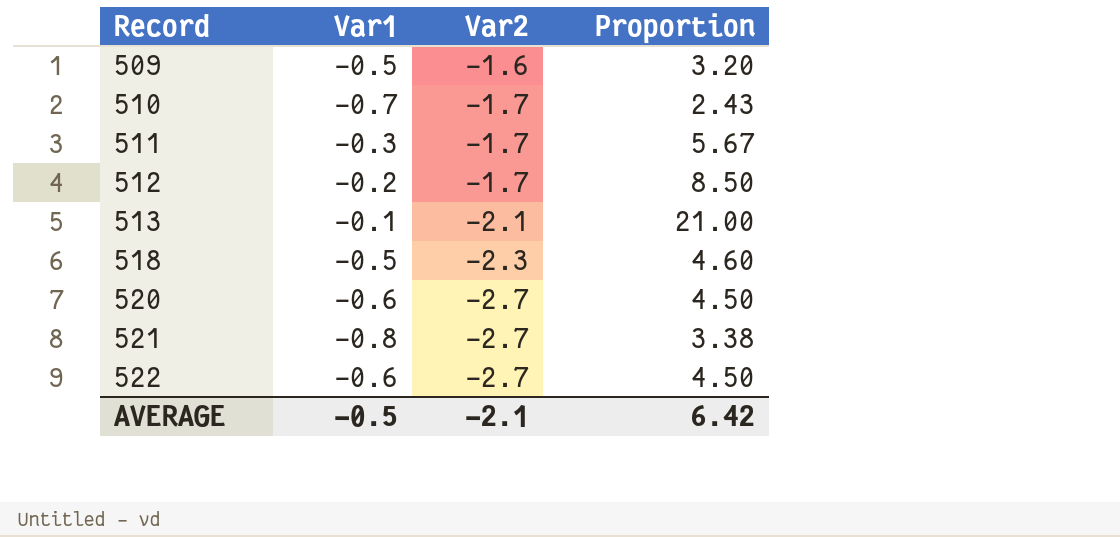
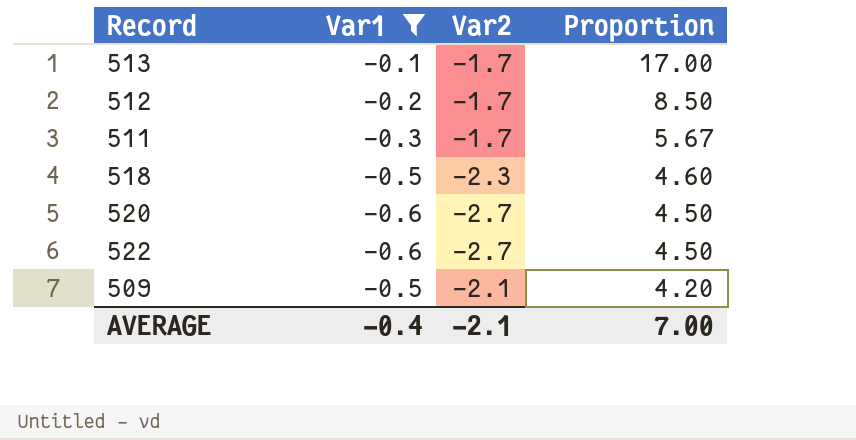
filter: none -> Var1 >= -0.6
row order: Record ascending -> Proportion descending
513 | Var2: -2.1 -> -1.7
513 | Proportion: 21.00 -> 17.00
509 | Var2: -1.6 -> -2.1
509 | Proportion: 3.20 -> 4.20
AVERAGE | Var1: -0.5 -> -0.4
AVERAGE | Proportion: 6.42 -> 7.00

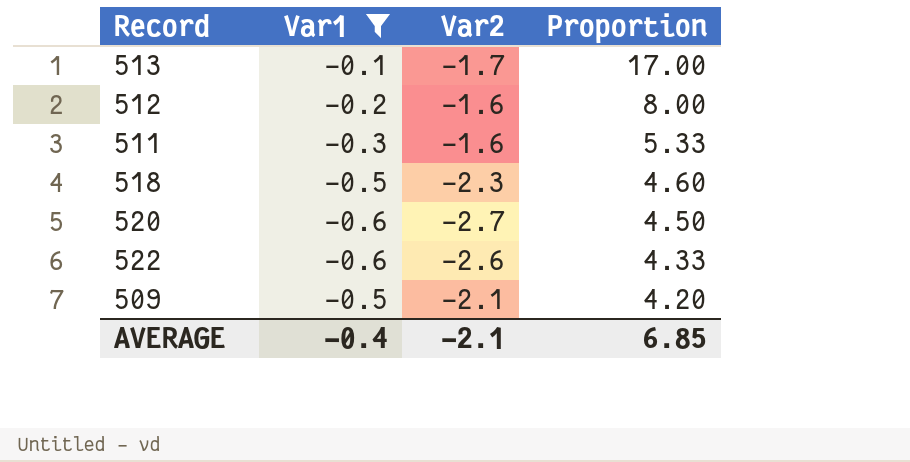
512 | Var2: -1.7 -> -1.6
512 | Proportion: 8.50 -> 8.00
511 | Var2: -1.7 -> -1.6
511 | Proportion: 5.67 -> 5.33
522 | Var2: -2.7 -> -2.6
522 | Proportion: 4.50 -> 4.33
AVERAGE | Proportion: 7.00 -> 6.85

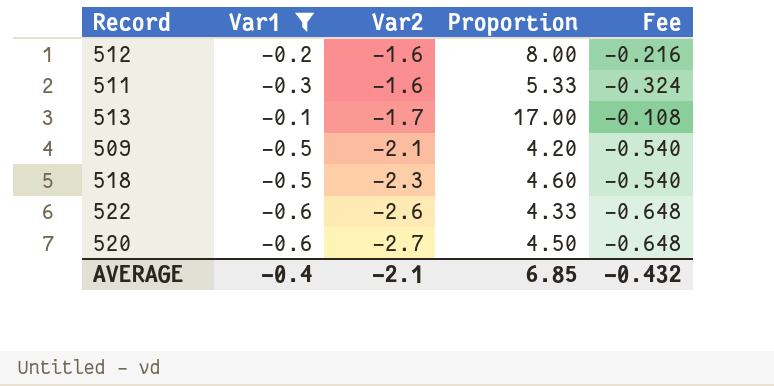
row order: Proportion descending -> Var2 descending
column Fee | formula: none -> [Var1] * 1.08

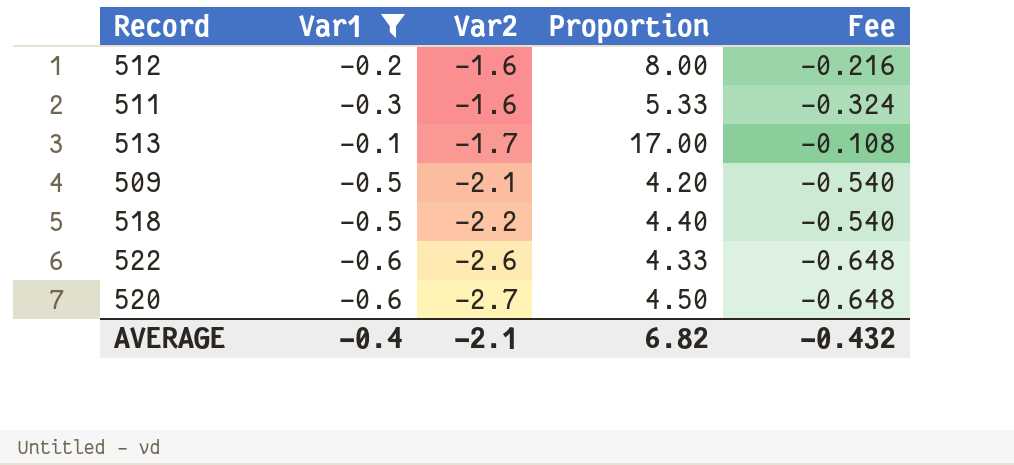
518 | Var2: -2.3 -> -2.2
518 | Proportion: 4.60 -> 4.40
AVERAGE | Proportion: 6.85 -> 6.82

